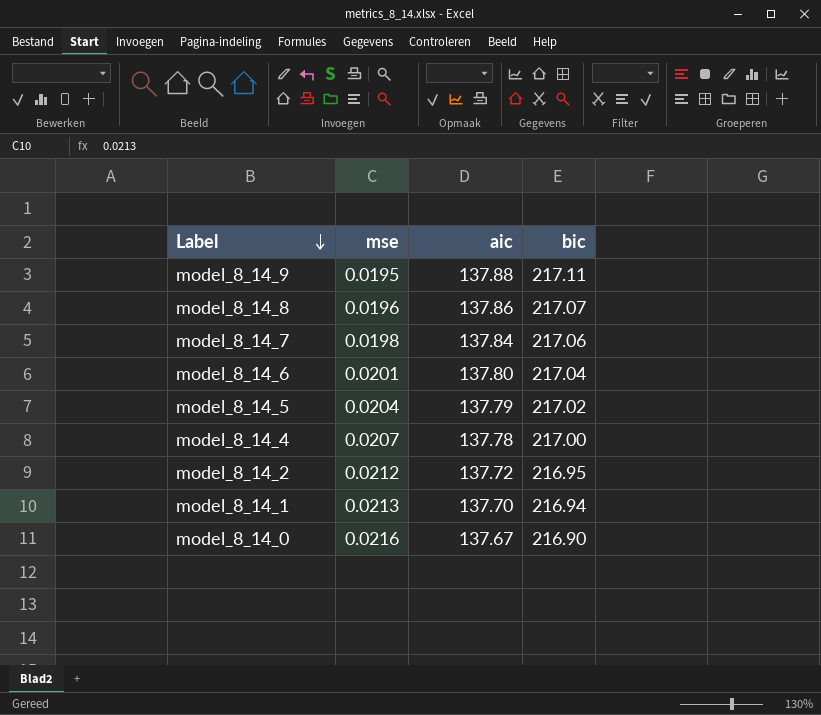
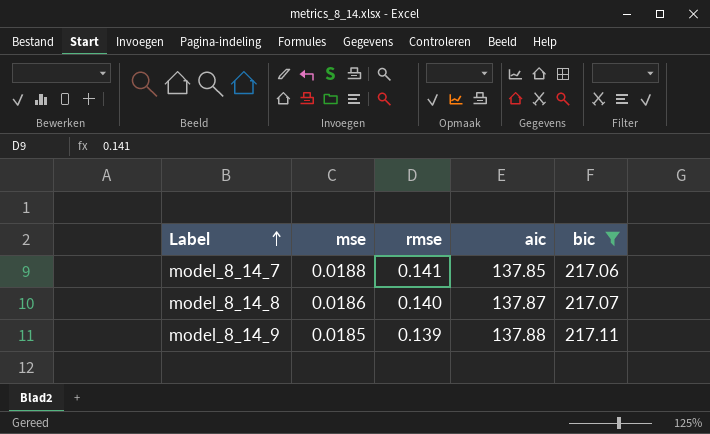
filter: none -> bic >= 217.06
row order: Label descending -> Label ascending
column rmse | position: none -> 3
model_8_14_7 | mse: 0.0198 -> 0.0188
model_8_14_7 | aic: 137.84 -> 137.85
model_8_14_8 | mse: 0.0196 -> 0.0186
model_8_14_8 | aic: 137.86 -> 137.87
model_8_14_9 | mse: 0.0195 -> 0.0185

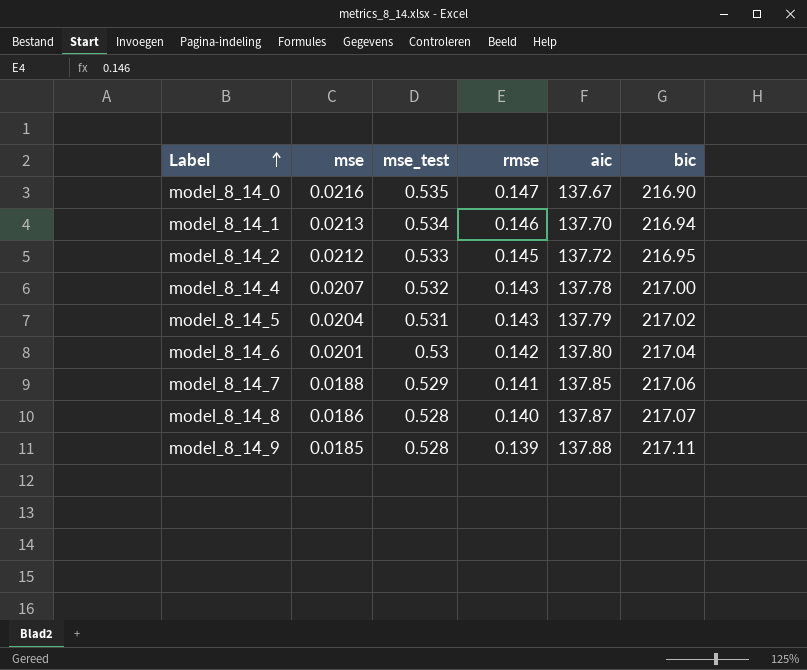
filter: bic >= 217.06 -> none
column mse_test | position: none -> 3

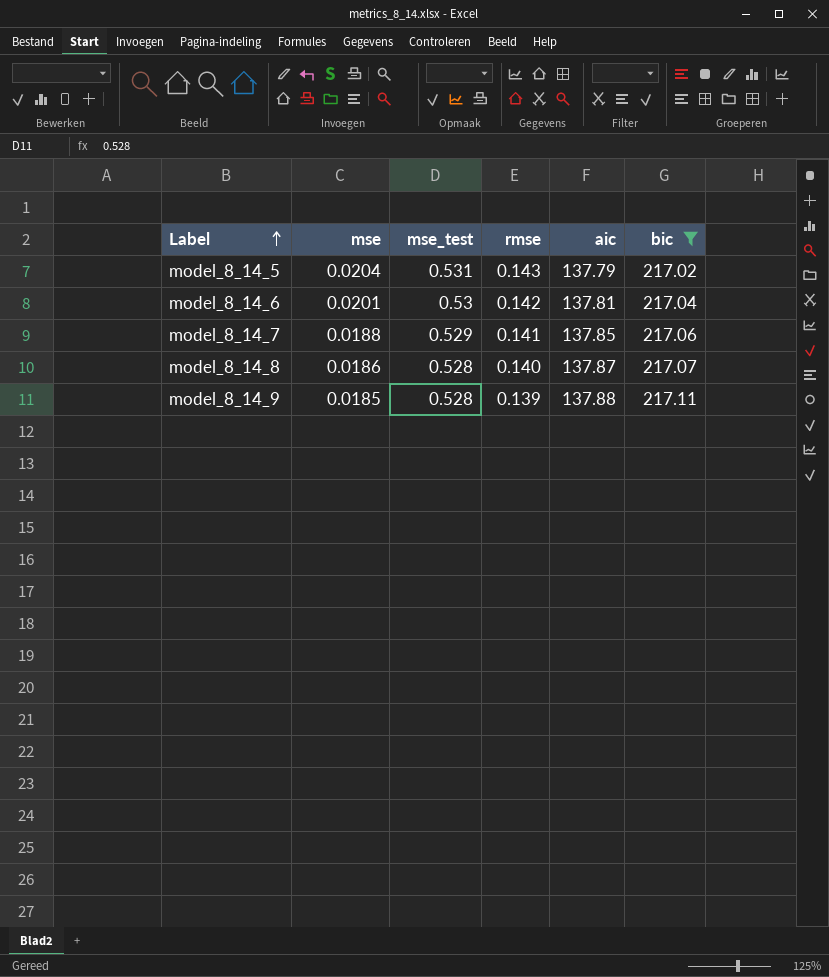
filter: none -> bic >= 217.02
model_8_14_6 | aic: 137.80 -> 137.81

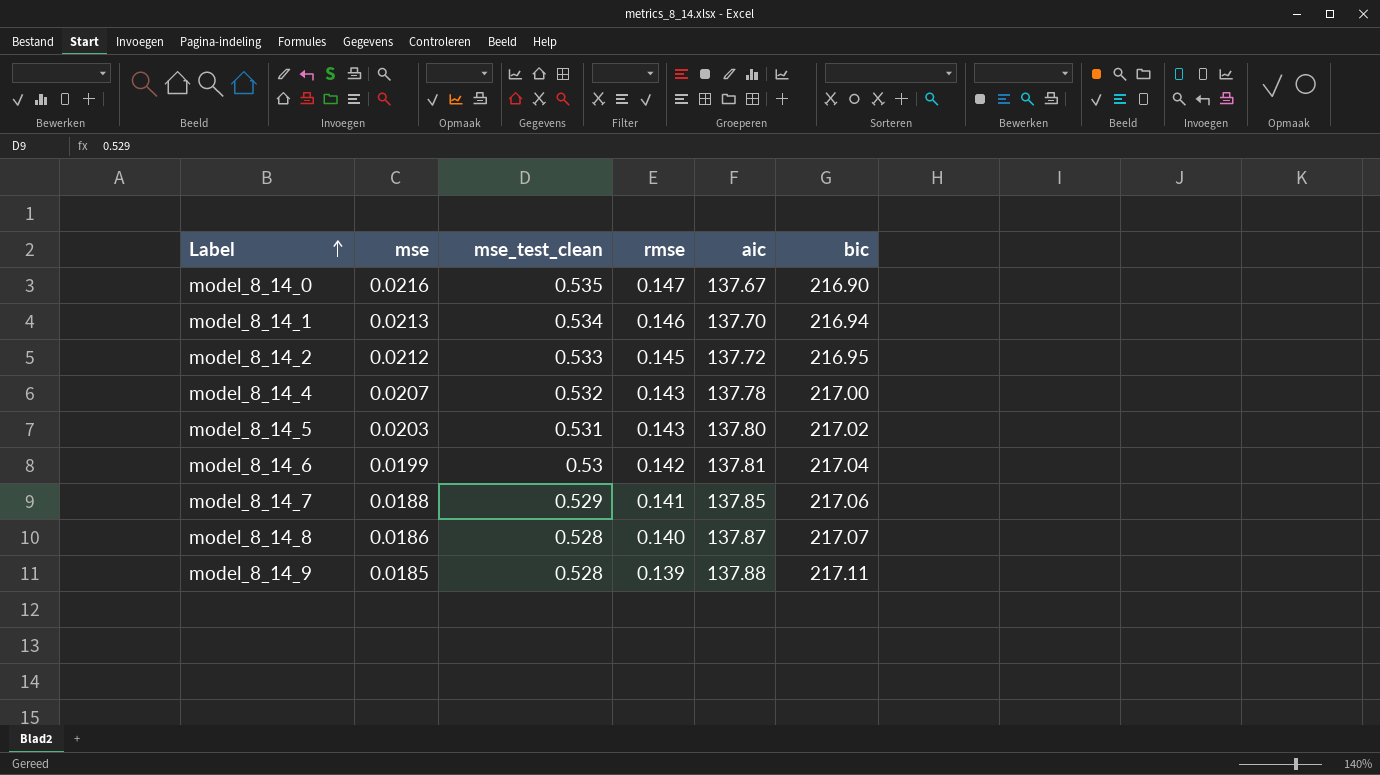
filter: bic >= 217.02 -> none
column name: mse_test -> mse_test_clean
model_8_14_5 | mse: 0.0204 -> 0.0203
model_8_14_5 | aic: 137.79 -> 137.80
model_8_14_6 | mse: 0.0201 -> 0.0199

